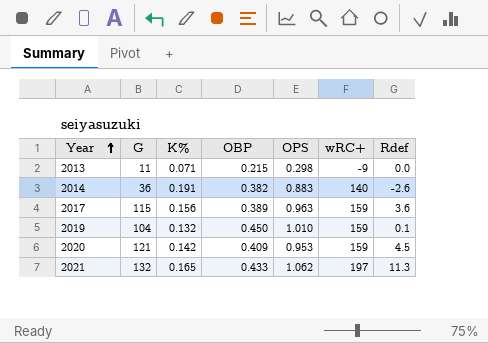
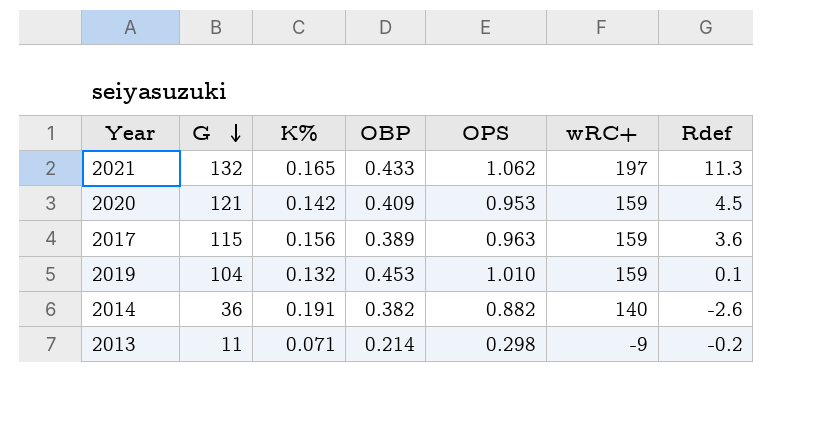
row order: Year ascending -> G descending
2019 | OBP: 0.450 -> 0.453
2014 | OPS: 0.883 -> 0.882
2013 | OBP: 0.215 -> 0.214
2013 | Rdef: 0.0 -> -0.2

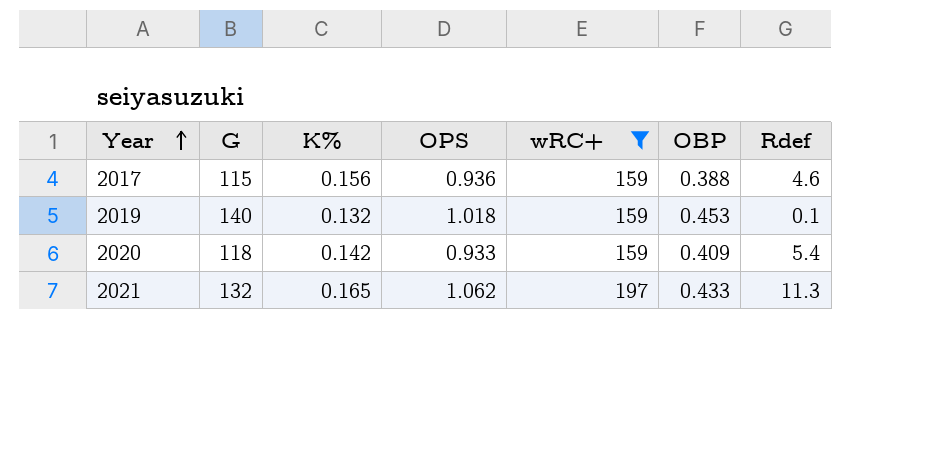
filter: none -> wRC+ >= 159
row order: G descending -> Year ascending
column OBP | position: 4 -> 6
2017 | OPS: 0.963 -> 0.936
2017 | OBP: 0.389 -> 0.388
2017 | Rdef: 3.6 -> 4.6
2019 | G: 104 -> 140
2019 | OPS: 1.010 -> 1.018
2020 | G: 121 -> 118
2020 | OPS: 0.953 -> 0.933
2020 | Rdef: 4.5 -> 5.4

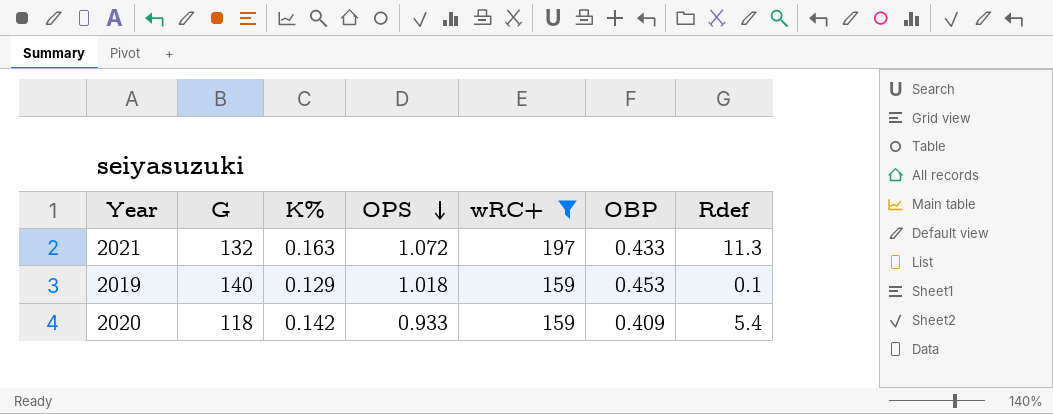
row order: Year ascending -> OPS descending
row 2017: 115 | 0.156 | 0.936 | 159 | 0.388 | 4.6 -> none
2021 | K%: 0.165 -> 0.163
2021 | OPS: 1.062 -> 1.072
2019 | K%: 0.132 -> 0.129

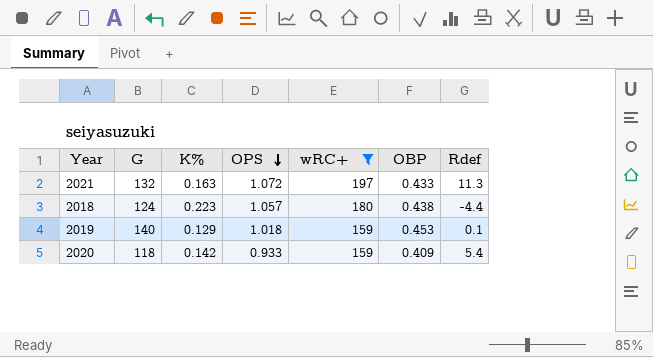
row 2018: none -> 124 | 0.223 | 1.057 | 180 | 0.438 | -4.4

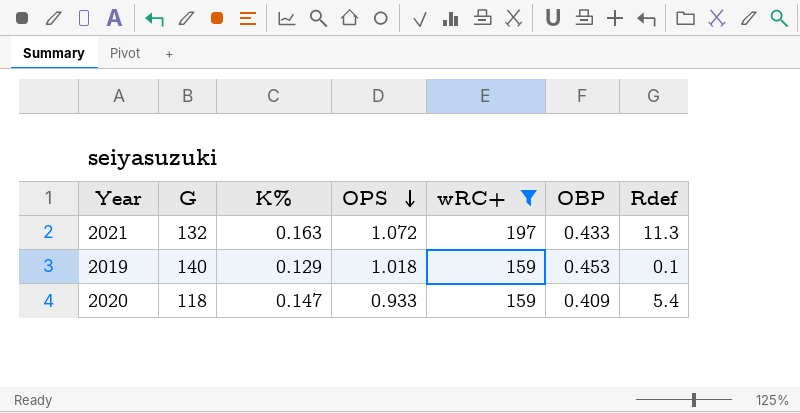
row 2018: 124 | 0.223 | 1.057 | 180 | 0.438 | -4.4 -> none
2020 | K%: 0.142 -> 0.147

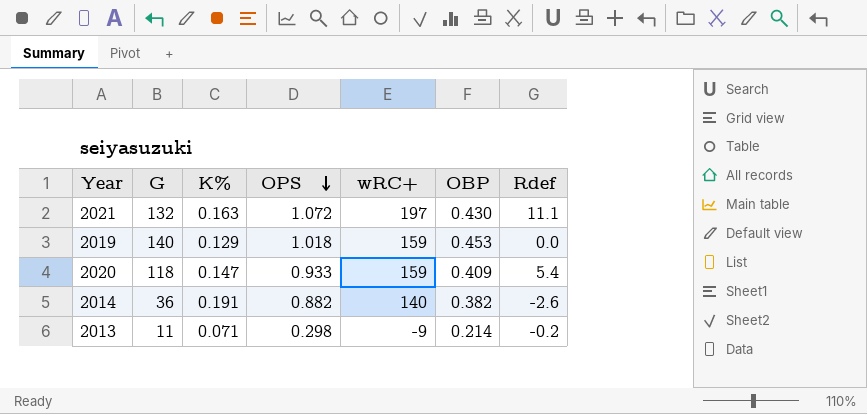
filter: wRC+ >= 159 -> none
2021 | OBP: 0.433 -> 0.430
2021 | Rdef: 11.3 -> 11.1
2019 | Rdef: 0.1 -> 0.0

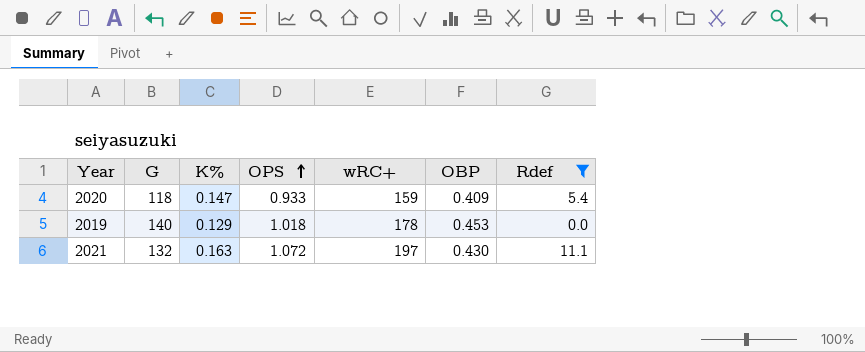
filter: none -> Rdef >= 0.0
row order: OPS descending -> OPS ascending
2019 | wRC+: 159 -> 178

